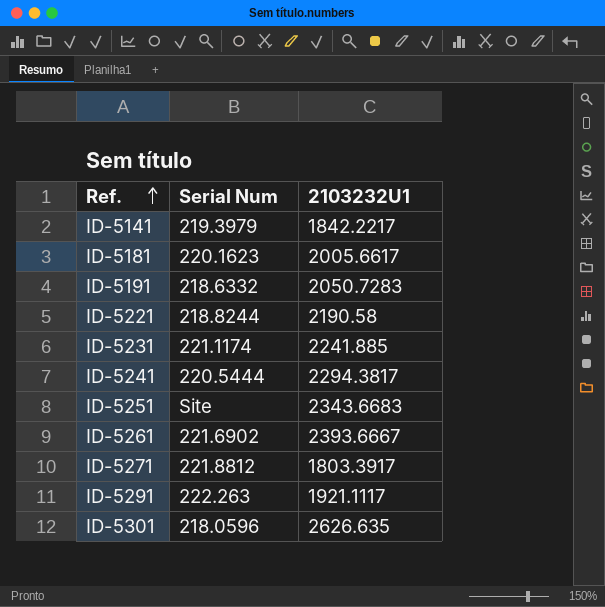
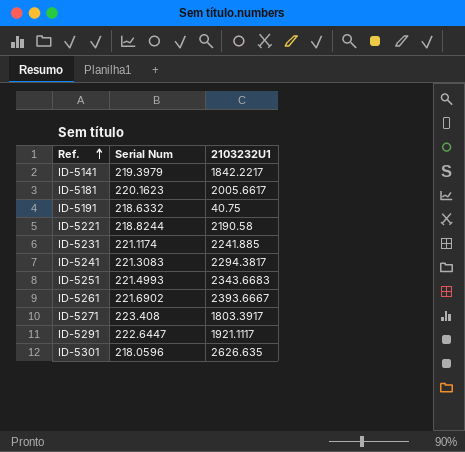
ID-5191 | 2103232U1: 2050.7283 -> 40.75
ID-5241 | Serial Num: 220.5444 -> 221.3083
ID-5251 | Serial Num: Site -> 221.4993
ID-5271 | Serial Num: 221.8812 -> 223.408
ID-5291 | Serial Num: 222.263 -> 222.6447

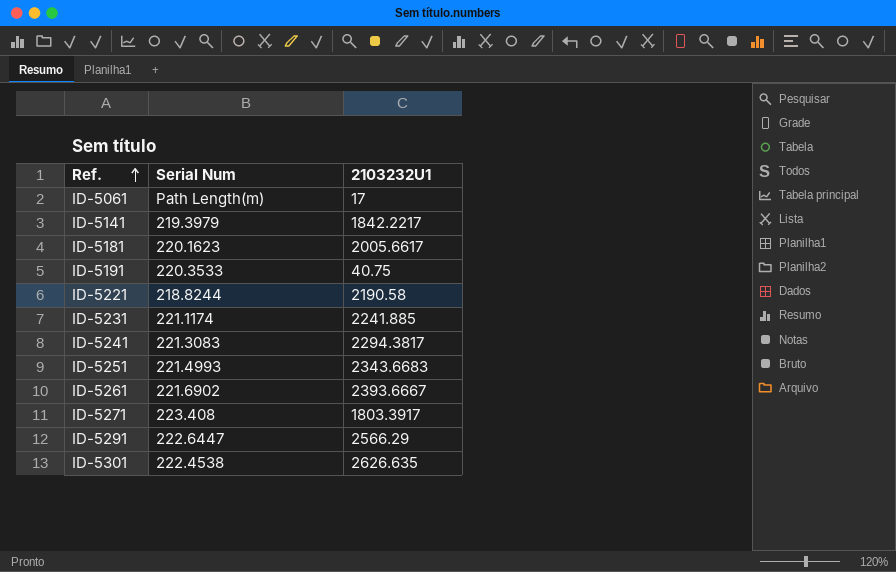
row ID-5061: none -> Path Length(m) | 17
ID-5191 | Serial Num: 218.6332 -> 220.3533
ID-5291 | 2103232U1: 1921.1117 -> 2566.29
ID-5301 | Serial Num: 218.0596 -> 222.4538

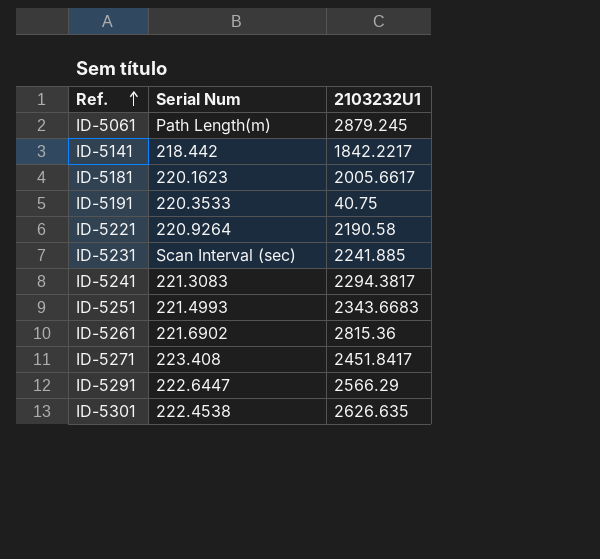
ID-5061 | 2103232U1: 17 -> 2879.245
ID-5141 | Serial Num: 219.3979 -> 218.442
ID-5221 | Serial Num: 218.8244 -> 220.9264
ID-5231 | Serial Num: 221.1174 -> Scan Interval (sec)
ID-5261 | 2103232U1: 2393.6667 -> 2815.36
ID-5271 | 2103232U1: 1803.3917 -> 2451.8417

